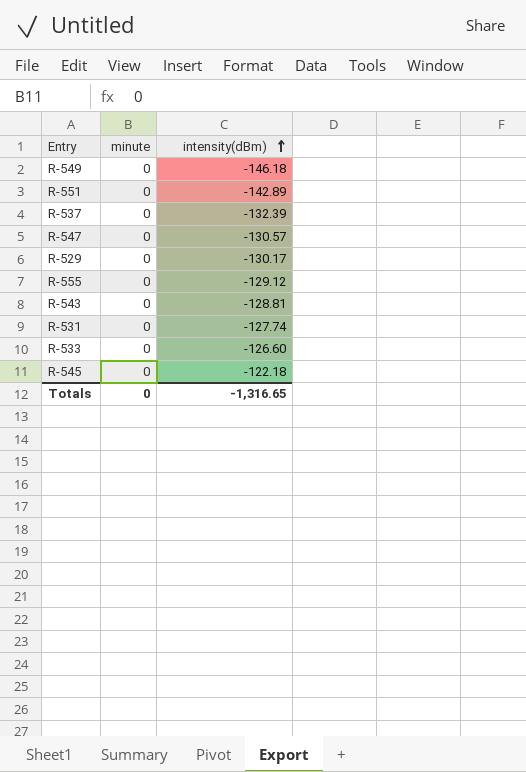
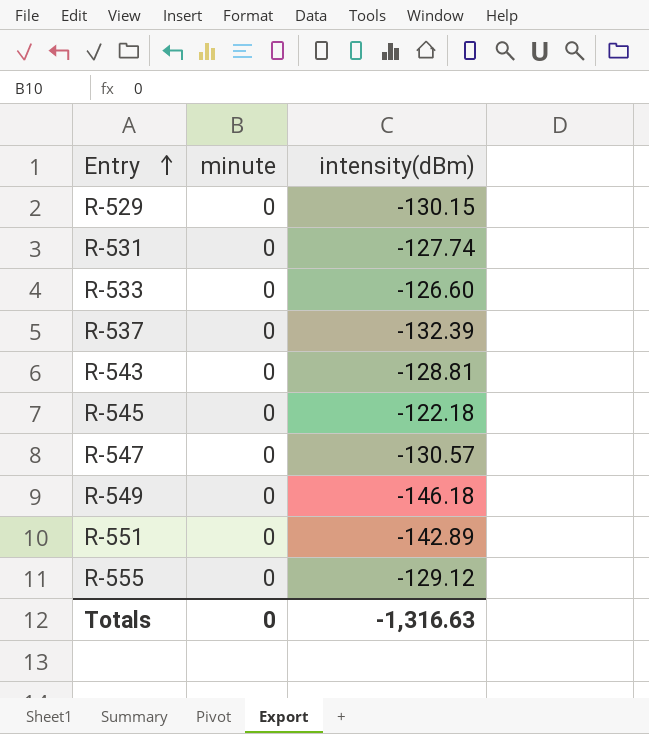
row order: intensity(dBm) ascending -> Entry ascending
R-529 | intensity(dBm): -130.17 -> -130.15
Totals | intensity(dBm): -1,316.65 -> -1,316.63

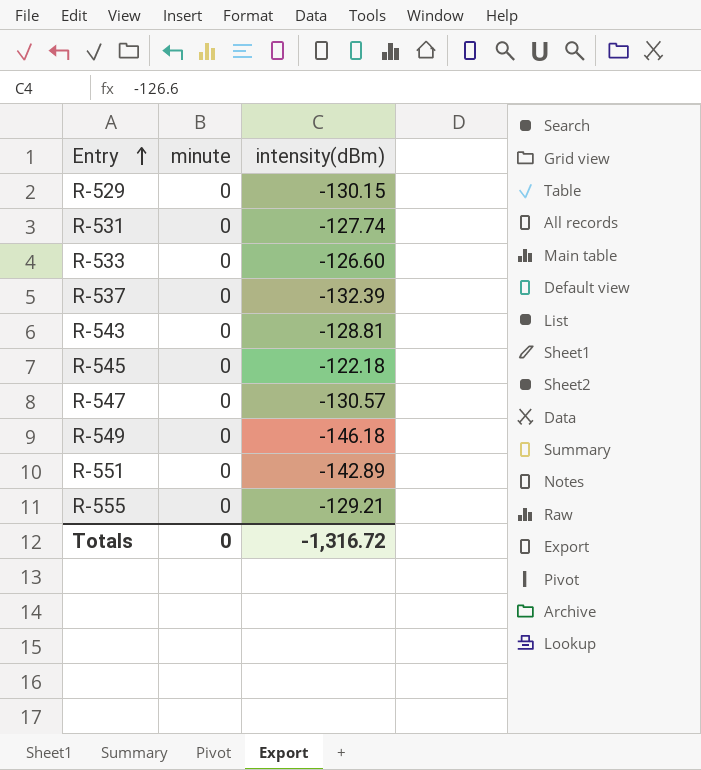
R-555 | intensity(dBm): -129.12 -> -129.21
Totals | intensity(dBm): -1,316.63 -> -1,316.72

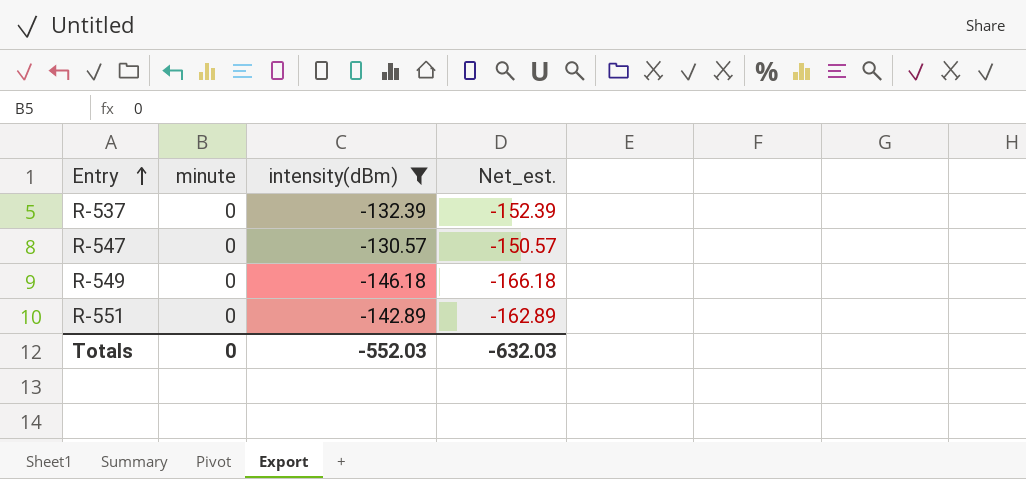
filter: none -> intensity(dBm) <= -130.57
column Net_est. | formula: none -> [intensity(dBm)] - 20
Totals | intensity(dBm): -1,316.72 -> -552.03

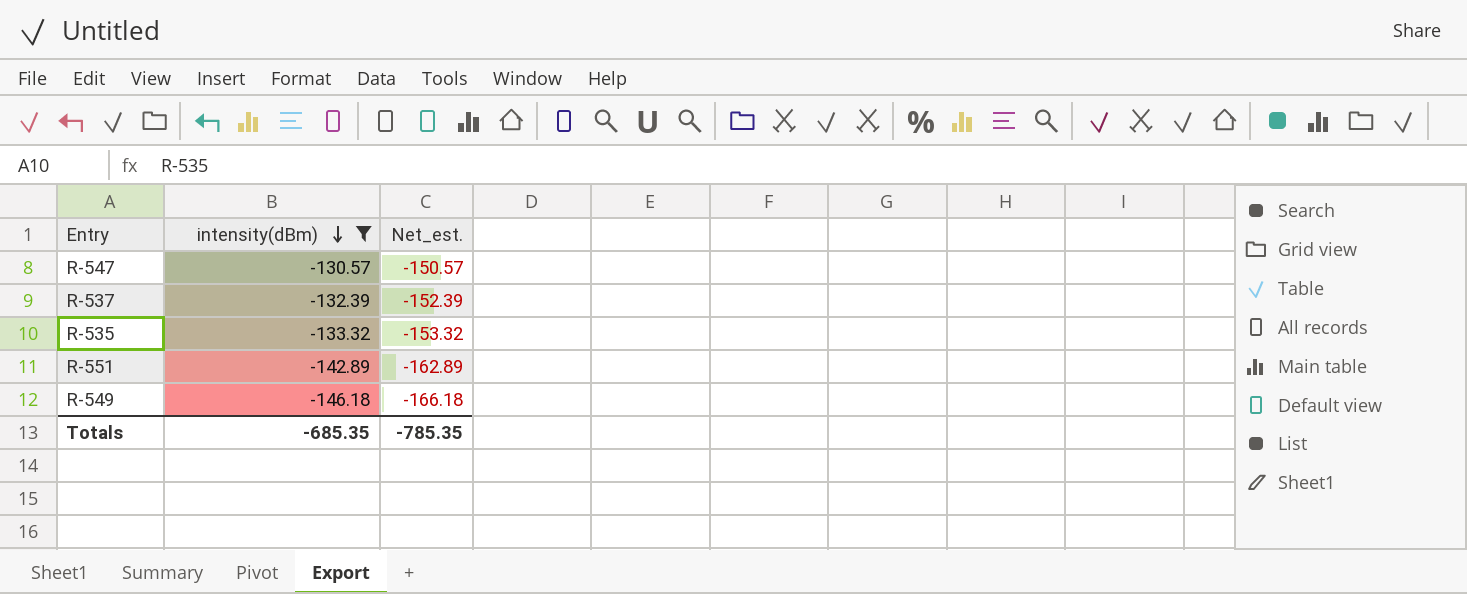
row order: Entry ascending -> intensity(dBm) descending
column minute | position: 2 -> none
row R-535: none -> -133.32 | -153.32
Totals | intensity(dBm): -552.03 -> -685.35
Totals | Net_est.: -632.03 -> -785.35

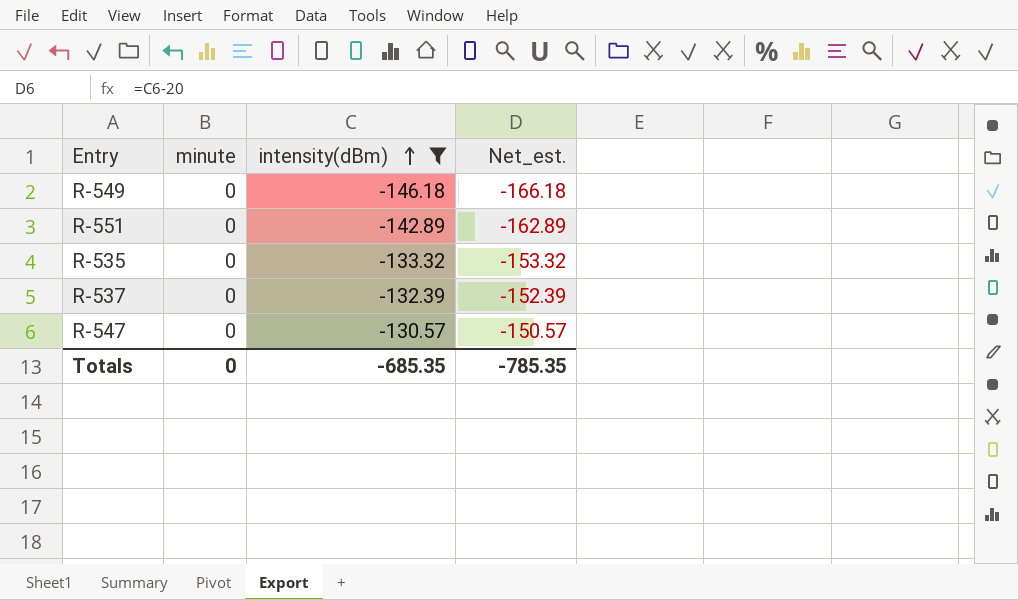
row order: intensity(dBm) descending -> intensity(dBm) ascending
column minute | position: none -> 2

